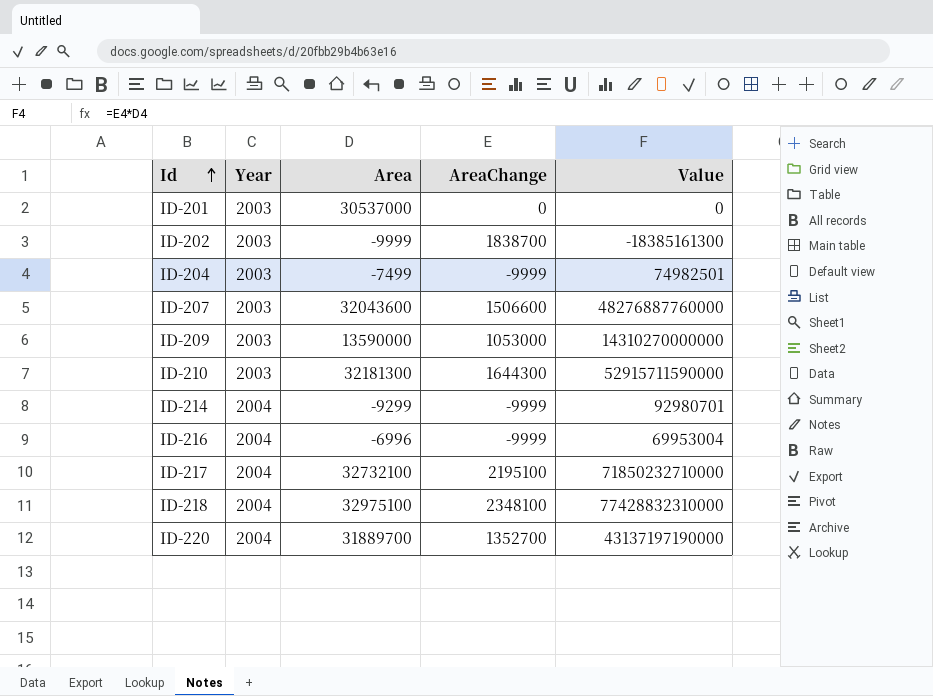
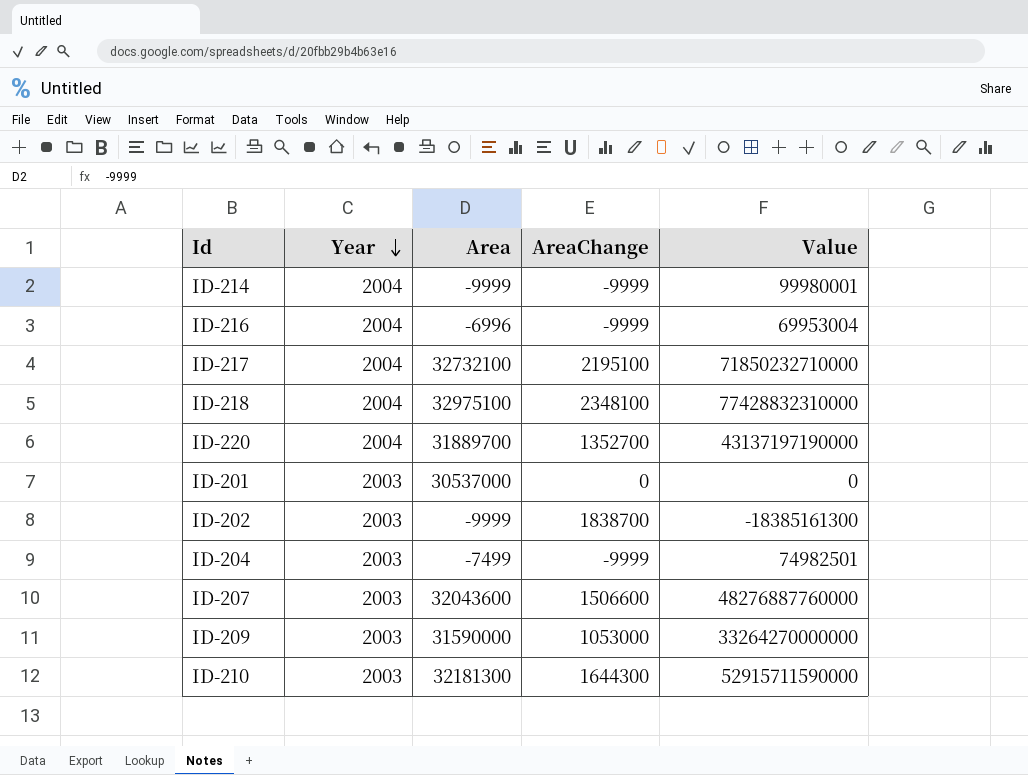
row order: Id ascending -> Year descending
ID-214 | Area: -9299 -> -9999
ID-214 | Value: 92980701 -> 99980001
ID-209 | Area: 13590000 -> 31590000
ID-209 | Value: 14310270000000 -> 33264270000000

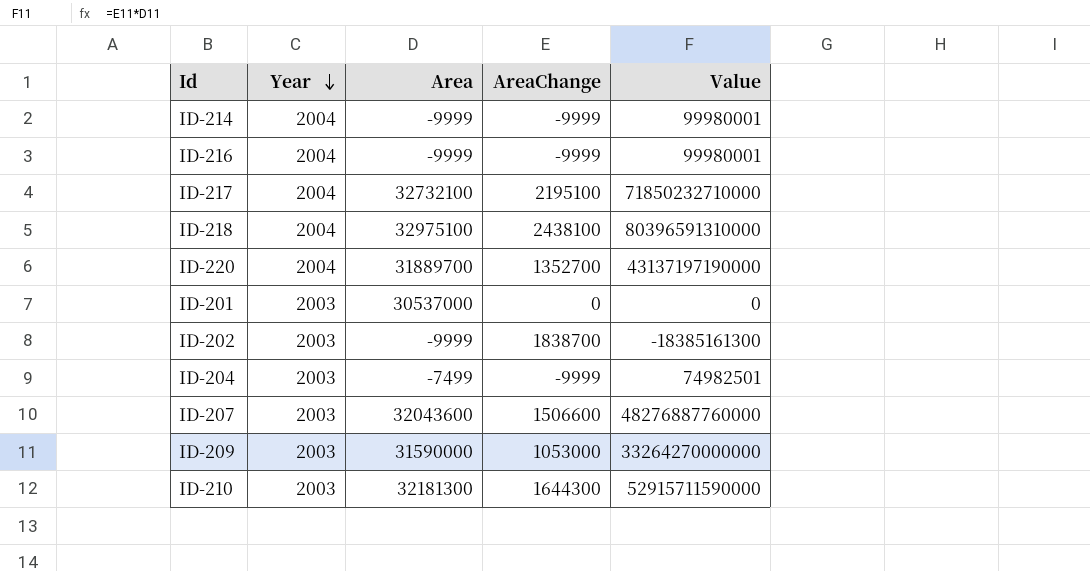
ID-216 | Area: -6996 -> -9999
ID-216 | Value: 69953004 -> 99980001
ID-218 | AreaChange: 2348100 -> 2438100
ID-218 | Value: 77428832310000 -> 80396591310000

